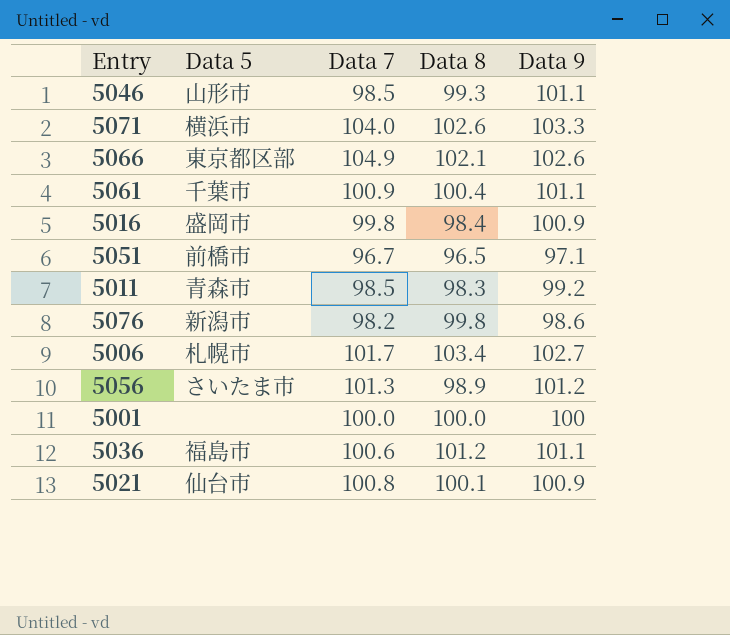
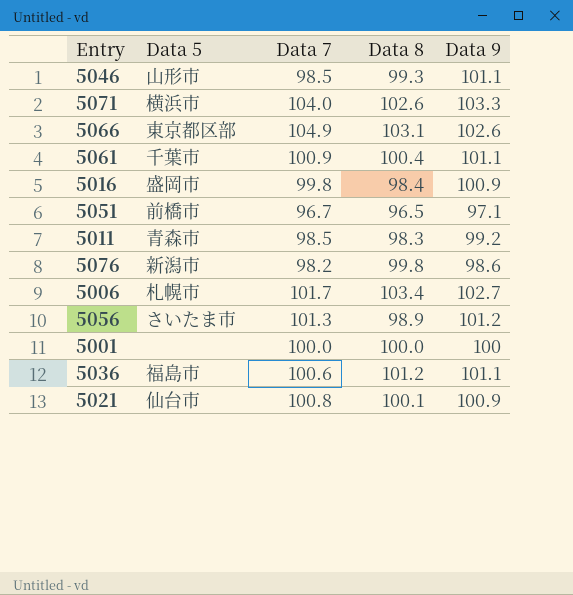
5066 | Data 8: 102.1 -> 103.1

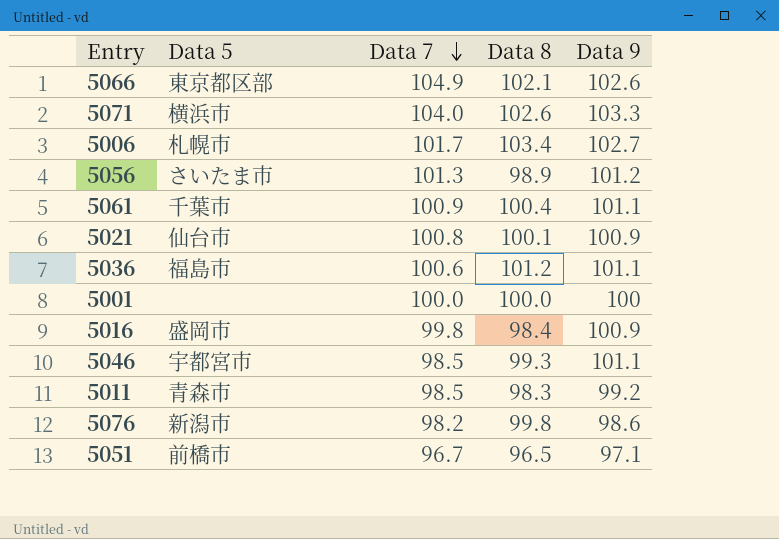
row order: none -> Data 7 descending
5066 | Data 8: 103.1 -> 102.1
5046 | Data 5: 山形市 -> 宇都宮市

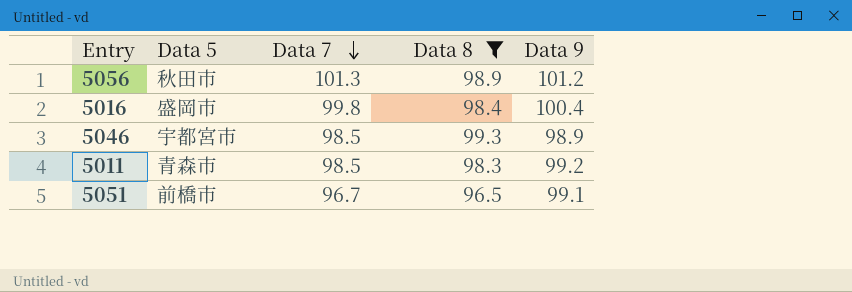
filter: none -> Data 8 <= 99.3
5056 | Data 5: さいたま市 -> 秋田市
5016 | Data 9: 100.9 -> 100.4
5046 | Data 9: 101.1 -> 98.9
5051 | Data 9: 97.1 -> 99.1

